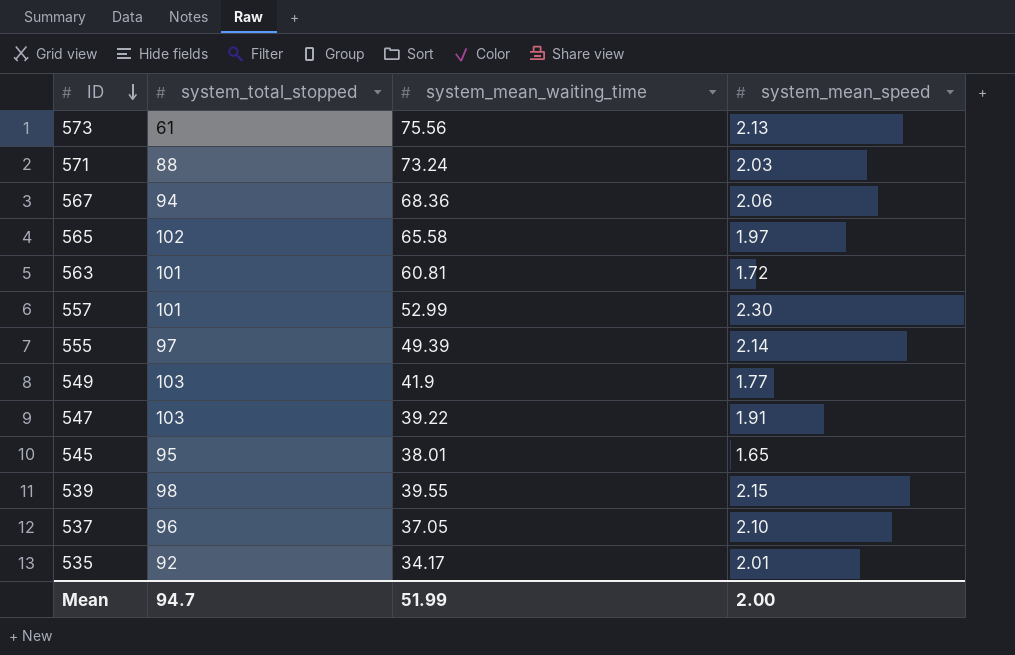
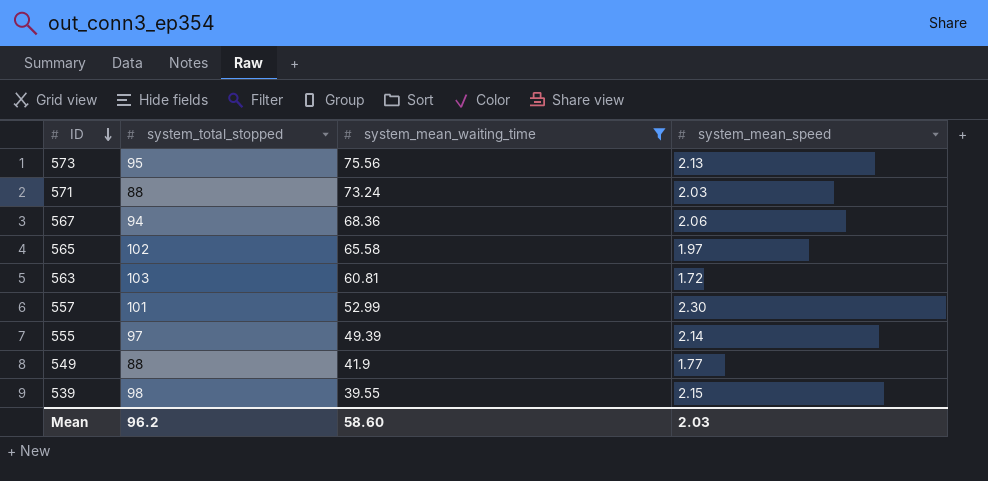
filter: none -> system_mean_waiting_time >= 39.55
573 | system_total_stopped: 61 -> 95
563 | system_total_stopped: 101 -> 103
549 | system_total_stopped: 103 -> 88
Mean | system_total_stopped: 94.7 -> 96.2
Mean | system_mean_waiting_time: 51.99 -> 58.60
Mean | system_mean_speed: 2.00 -> 2.03

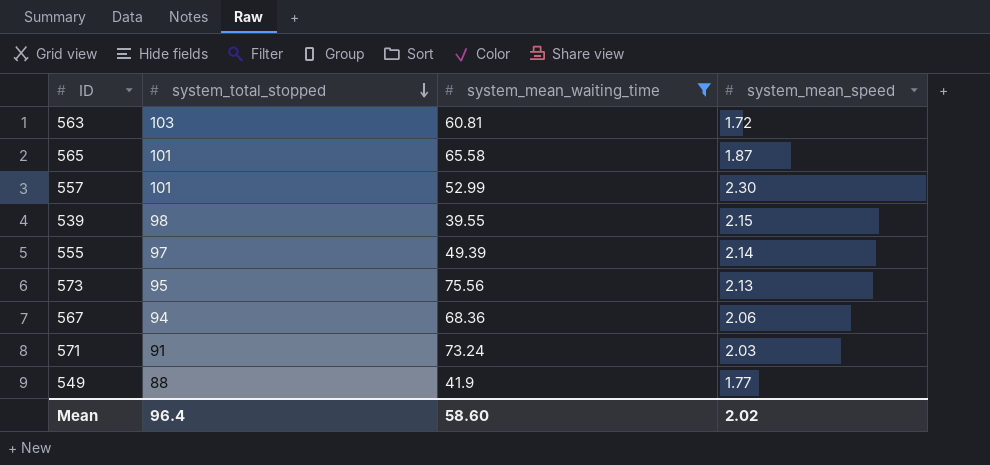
row order: ID descending -> system_total_stopped descending
565 | system_total_stopped: 102 -> 101
565 | system_mean_speed: 1.97 -> 1.87
571 | system_total_stopped: 88 -> 91
Mean | system_total_stopped: 96.2 -> 96.4
Mean | system_mean_speed: 2.03 -> 2.02

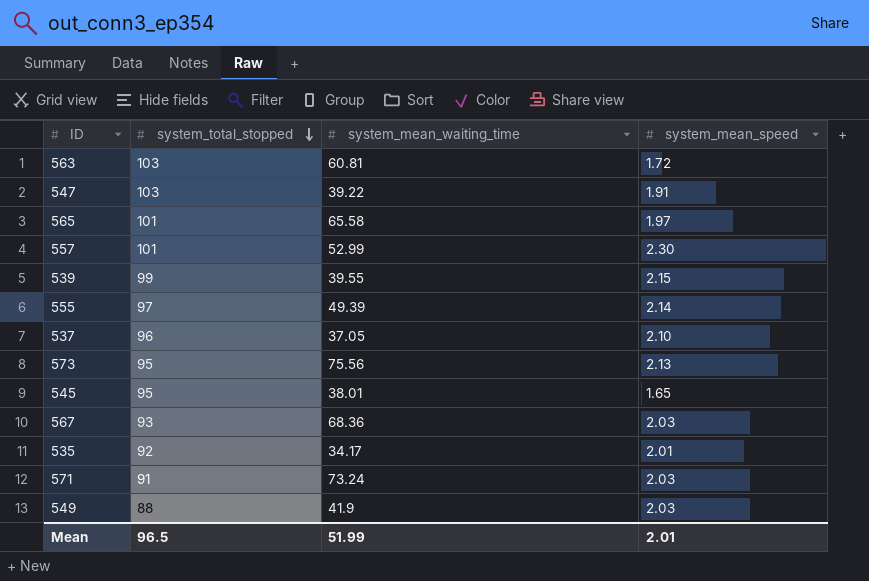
filter: system_mean_waiting_time >= 39.55 -> none
565 | system_mean_speed: 1.87 -> 1.97
539 | system_total_stopped: 98 -> 99
567 | system_total_stopped: 94 -> 93
567 | system_mean_speed: 2.06 -> 2.03
549 | system_mean_speed: 1.77 -> 2.03
Mean | system_total_stopped: 96.4 -> 96.5
Mean | system_mean_waiting_time: 58.60 -> 51.99
Mean | system_mean_speed: 2.02 -> 2.01

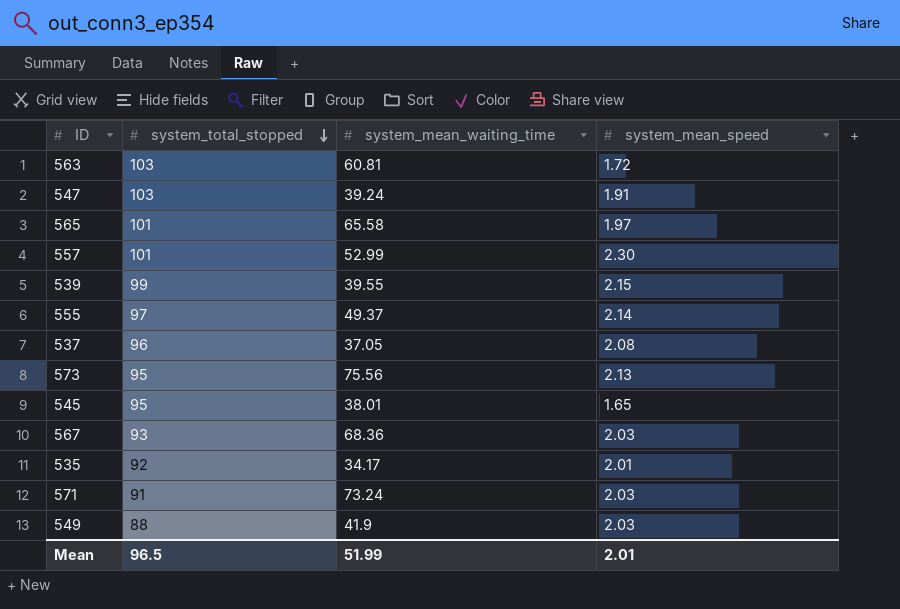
547 | system_mean_waiting_time: 39.22 -> 39.24
555 | system_mean_waiting_time: 49.39 -> 49.37
537 | system_mean_speed: 2.10 -> 2.08

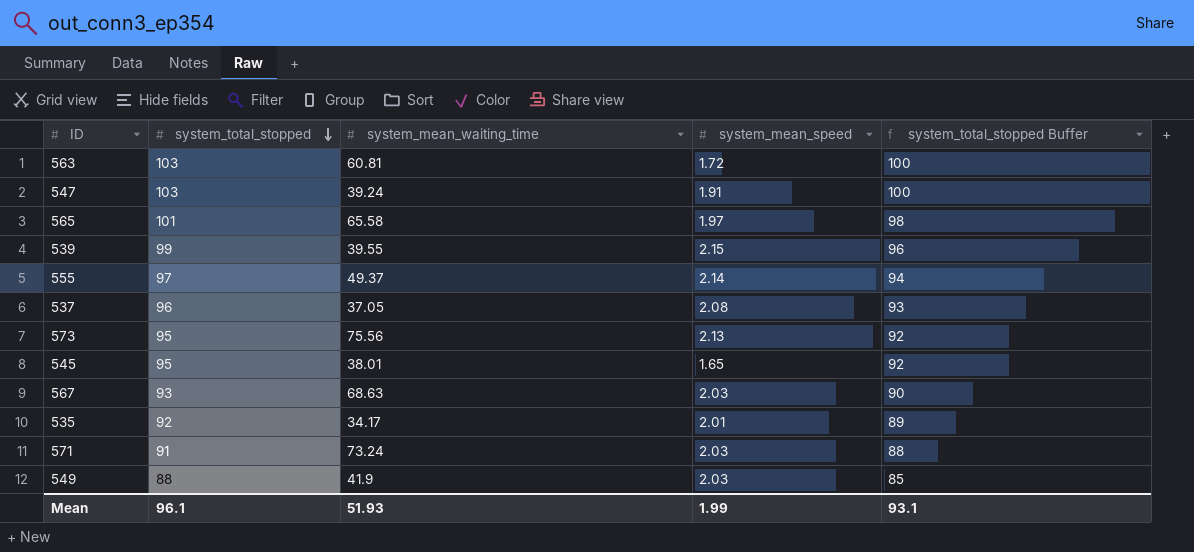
column system_total_stopped Buffer | formula: none -> [system_total_stopped] - 3
row 557: 101 | 52.99 | 2.30 -> none
567 | system_mean_waiting_time: 68.36 -> 68.63
Mean | system_total_stopped: 96.5 -> 96.1
Mean | system_mean_waiting_time: 51.99 -> 51.93
Mean | system_mean_speed: 2.01 -> 1.99

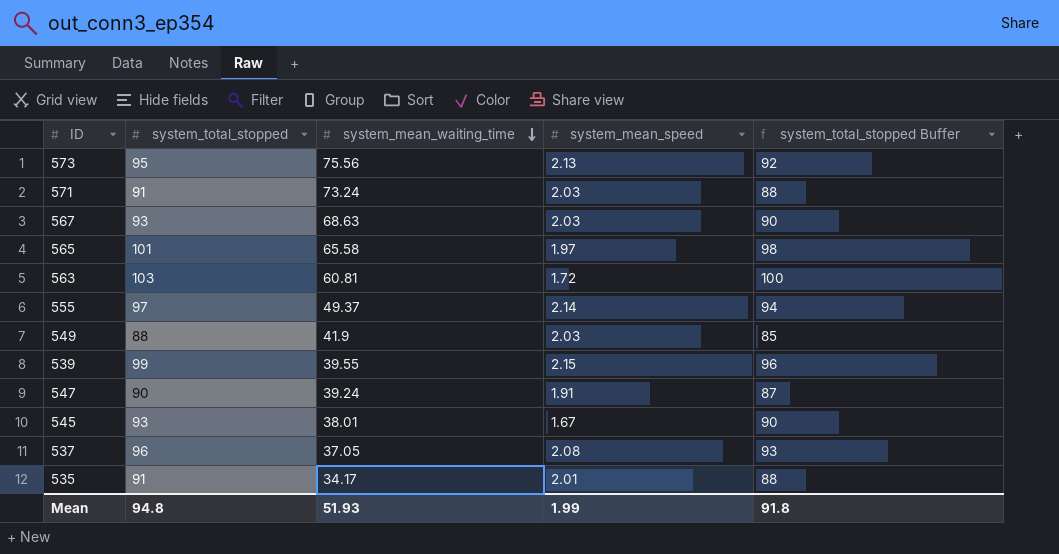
row order: system_total_stopped descending -> system_mean_waiting_time descending
547 | system_total_stopped: 103 -> 90
547 | system_total_stopped Buffer: 100 -> 87
545 | system_total_stopped: 95 -> 93
545 | system_mean_speed: 1.65 -> 1.67
545 | system_total_stopped Buffer: 92 -> 90
535 | system_total_stopped: 92 -> 91
535 | system_total_stopped Buffer: 89 -> 88
Mean | system_total_stopped: 96.1 -> 94.8
Mean | system_total_stopped Buffer: 93.1 -> 91.8

